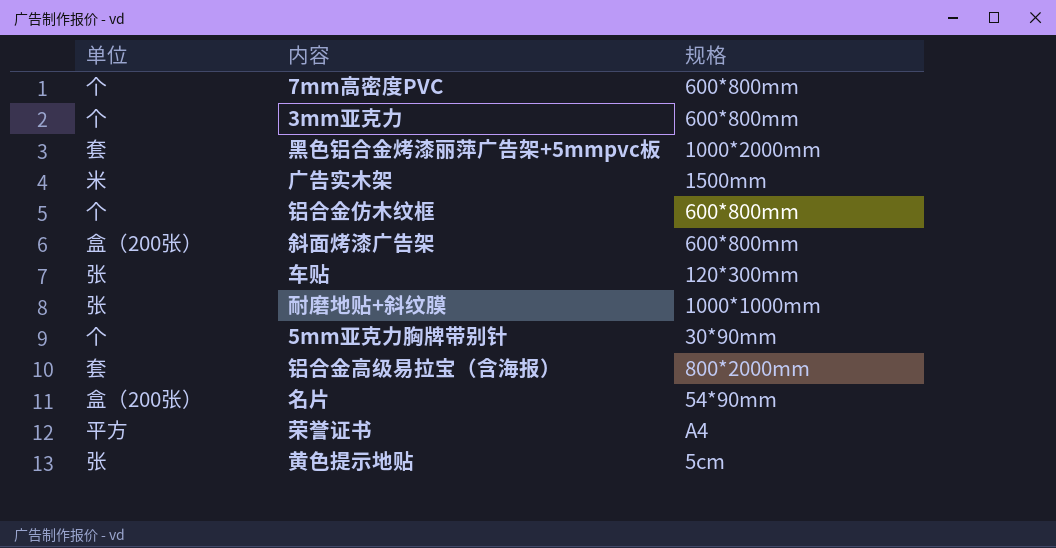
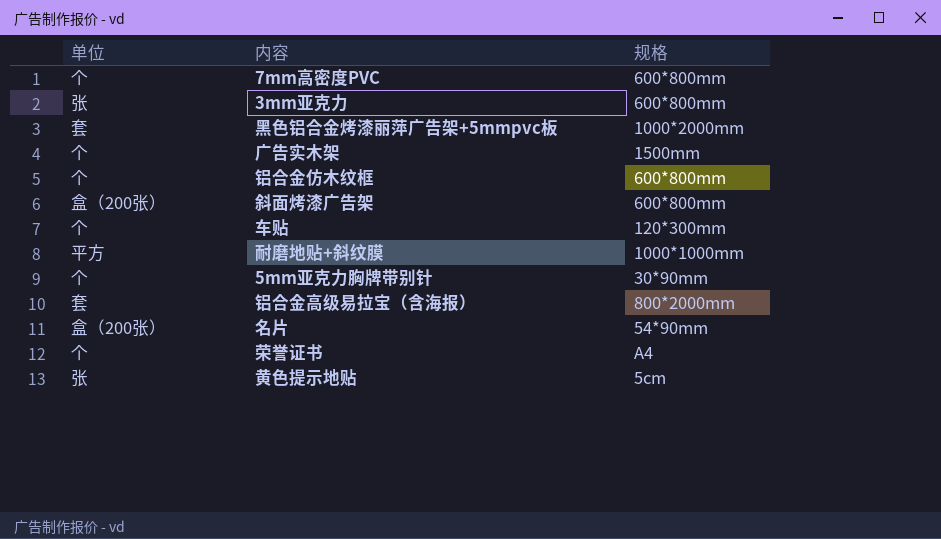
3mm亚克力 | 单位: 个 -> 张
广告实木架 | 单位: 米 -> 个
车贴 | 单位: 张 -> 个
耐磨地贴+斜纹膜 | 单位: 张 -> 平方
荣誉证书 | 单位: 平方 -> 个

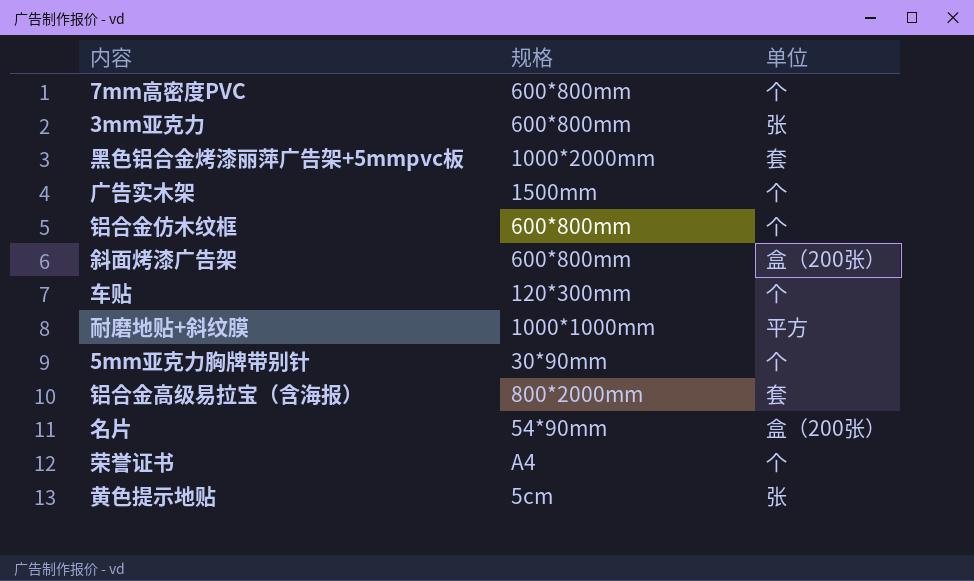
column 单位 | position: 1 -> 3

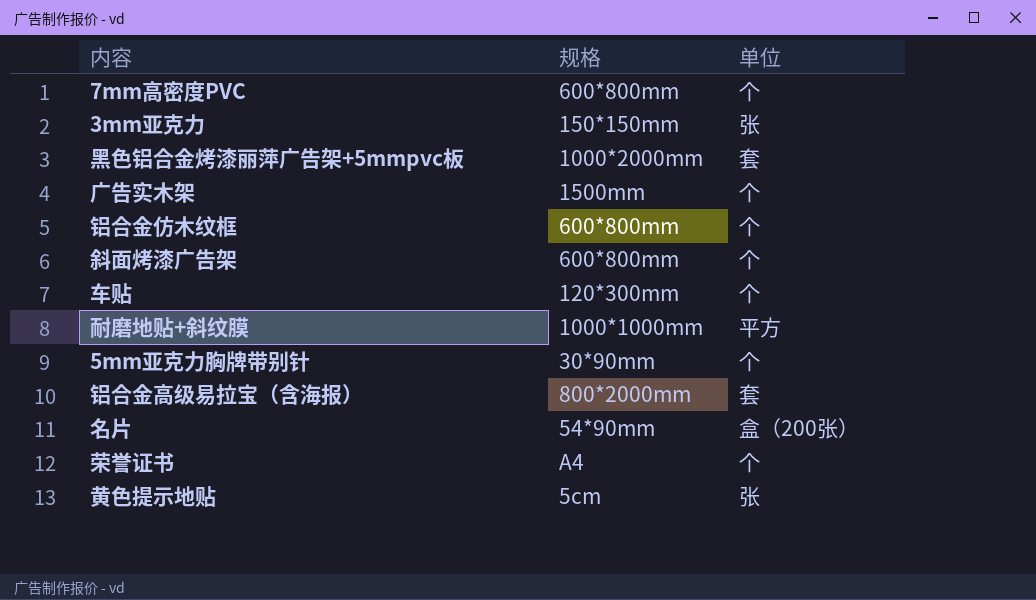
3mm亚克力 | 规格: 600*800mm -> 150*150mm
斜面烤漆广告架 | 单位: 盒（200张） -> 个

